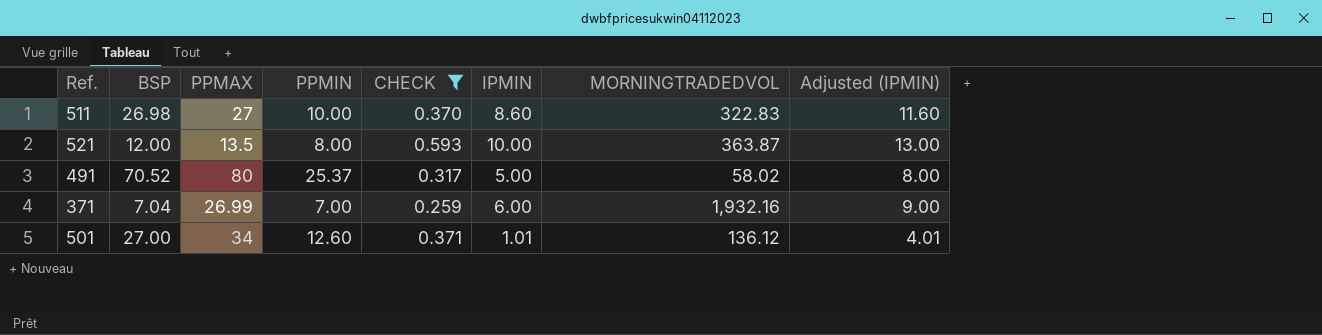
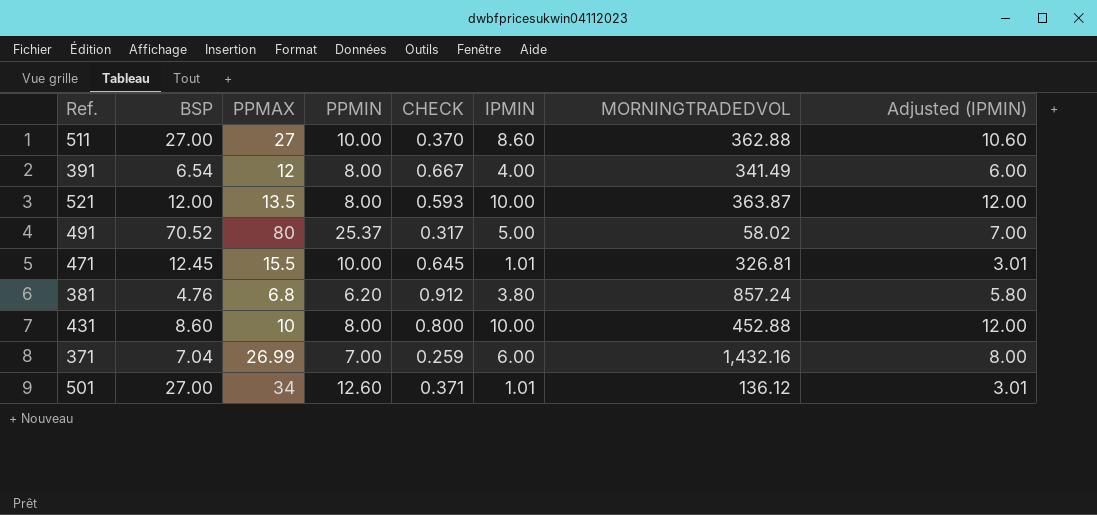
filter: CHECK <= 0.593 -> none
column Adjusted (IPMIN) | formula: [IPMIN] + 3 -> [IPMIN] + 2
511 | BSP: 26.98 -> 27.00
511 | MORNINGTRADEDVOL: 322.83 -> 362.88
371 | MORNINGTRADEDVOL: 1,932.16 -> 1,432.16

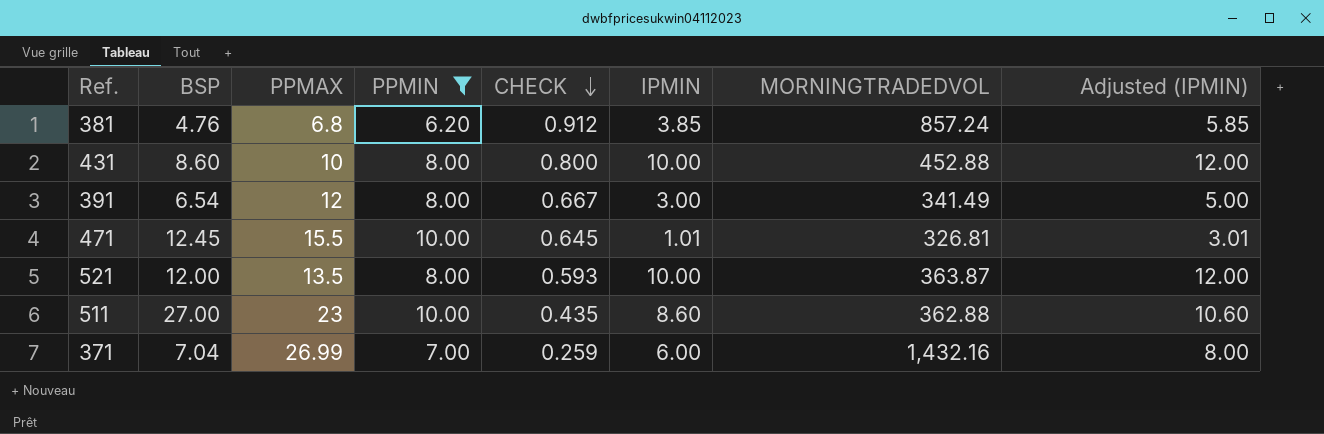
filter: none -> PPMIN <= 10.00
row order: none -> CHECK descending
381 | IPMIN: 3.80 -> 3.85
381 | Adjusted (IPMIN): 5.80 -> 5.85
391 | IPMIN: 4.00 -> 3.00
391 | Adjusted (IPMIN): 6.00 -> 5.00
511 | PPMAX: 27 -> 23
511 | CHECK: 0.370 -> 0.435

